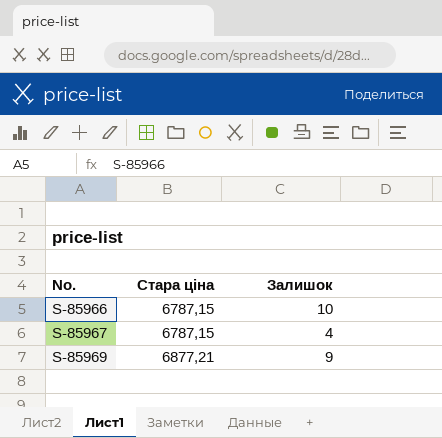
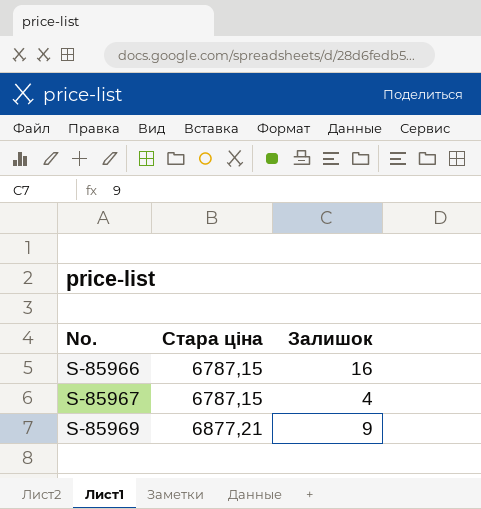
S-85966 | Залишок: 10 -> 16

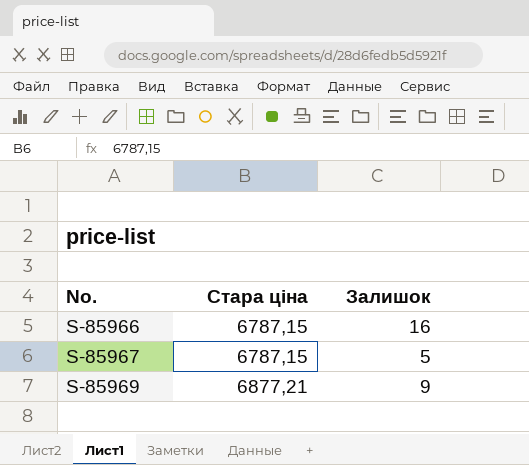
S-85967 | Залишок: 4 -> 5

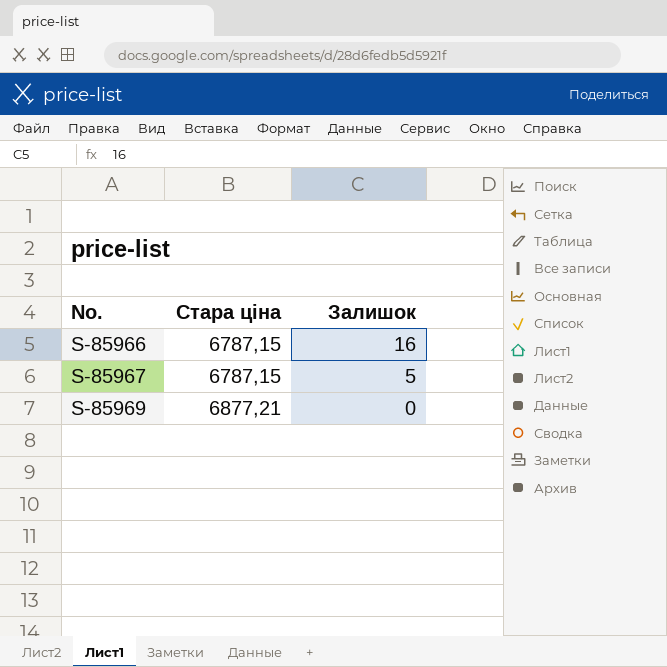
S-85969 | Залишок: 9 -> 0

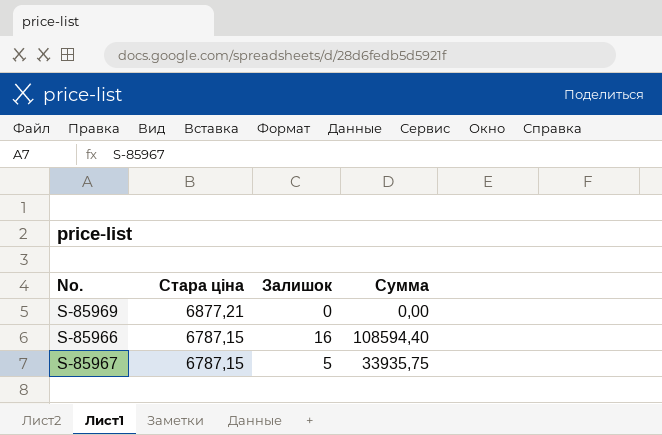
row order: No. ascending -> Стара ціна descending
column Сумма | formula: none -> [Стара ціна] * [Залишок]

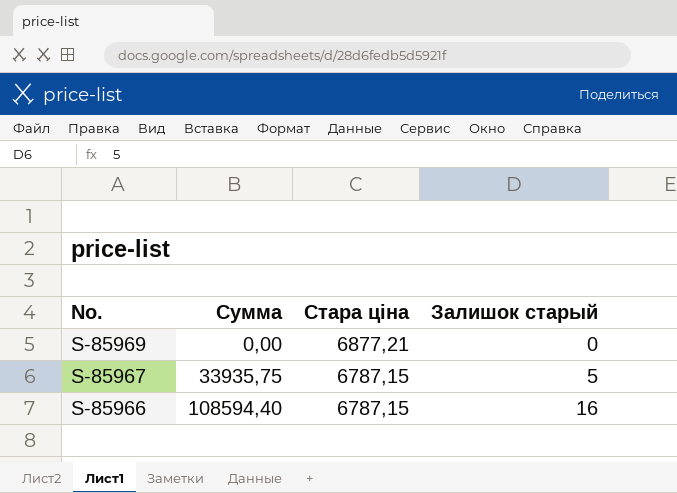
row order: Стара ціна descending -> No. descending
column Сумма | position: 4 -> 2
column name: Залишок -> Залишок старый

